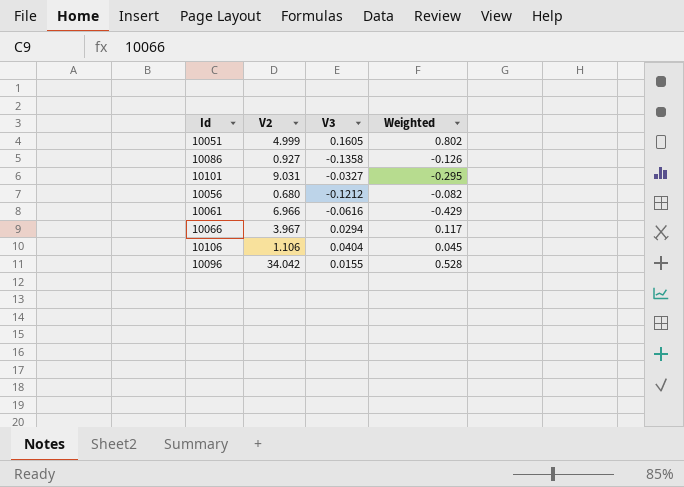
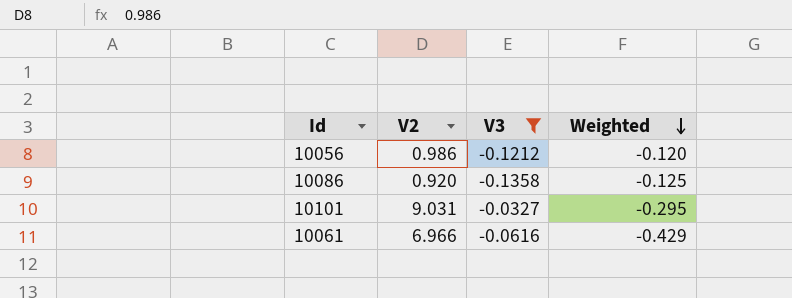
filter: none -> V3 <= -0.0327
row order: none -> Weighted descending
10056 | V2: 0.680 -> 0.986
10056 | Weighted: -0.082 -> -0.120
10086 | V2: 0.927 -> 0.920
10086 | Weighted: -0.126 -> -0.125

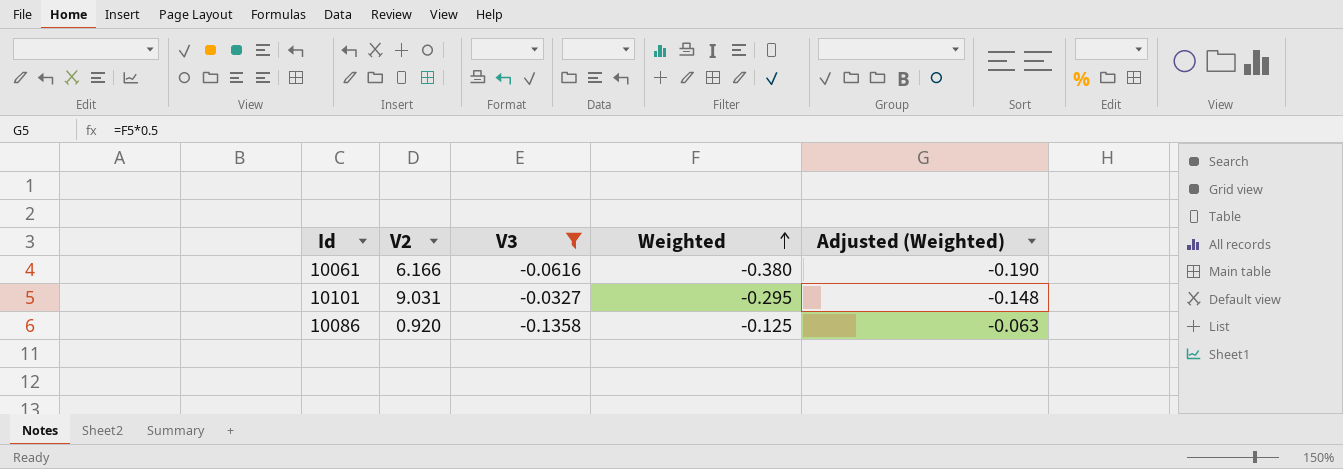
row order: Weighted descending -> Weighted ascending
column Adjusted (Weighted) | formula: none -> [Weighted] * 0.5
row 10056: 0.986 | -0.1212 | -0.120 -> none
10061 | V2: 6.966 -> 6.166
10061 | Weighted: -0.429 -> -0.380

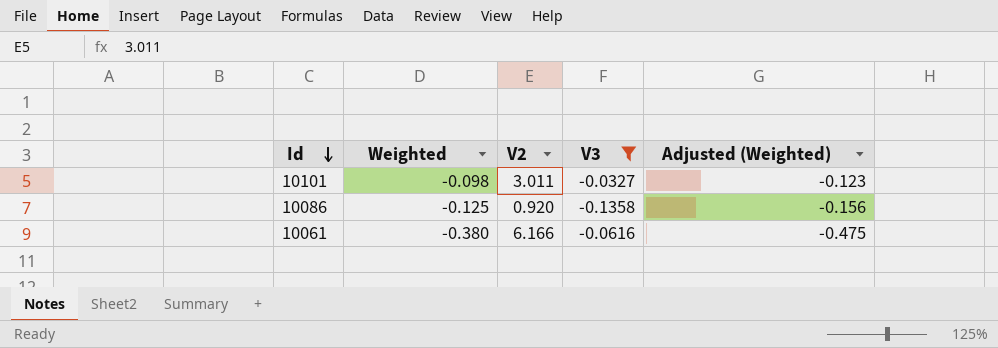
row order: Weighted ascending -> Id descending
column Weighted | position: 4 -> 2
column Adjusted (Weighted) | formula: [Weighted] * 0.5 -> [Weighted] * 1.25
10101 | Weighted: -0.295 -> -0.098
10101 | V2: 9.031 -> 3.011

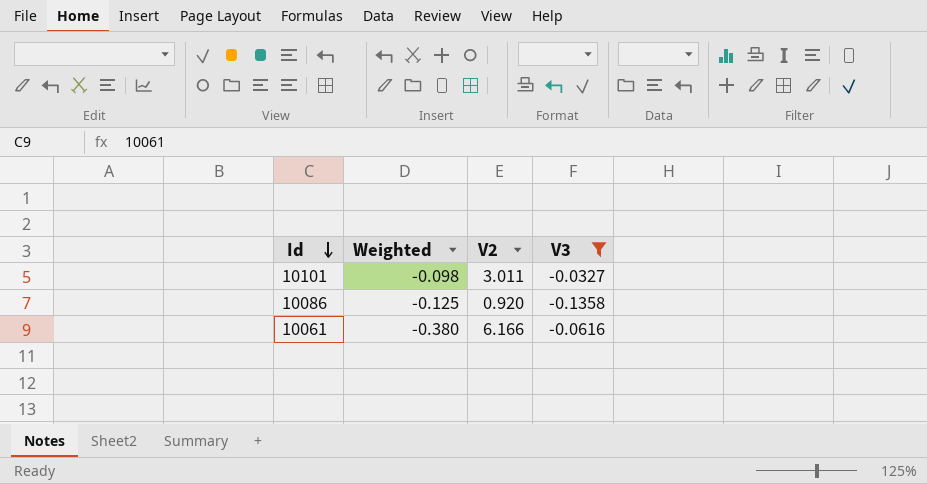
column Adjusted (Weighted) | formula: [Weighted] * 1.25 -> none

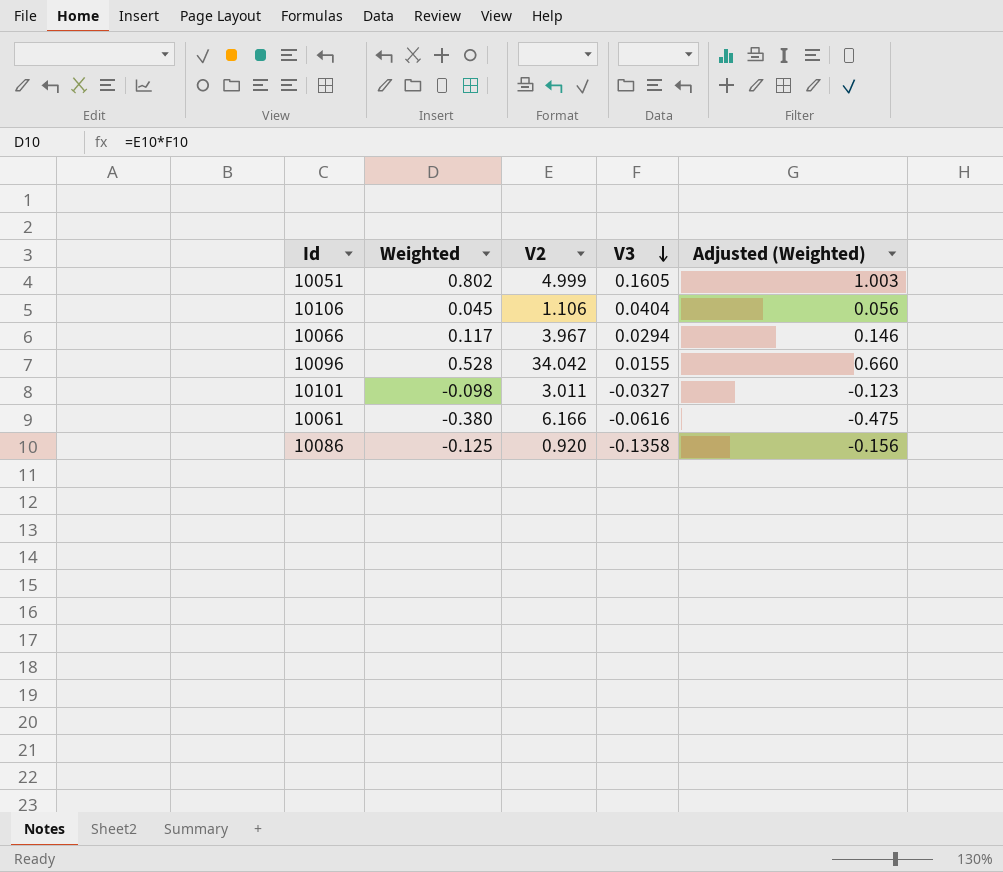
filter: V3 <= -0.0327 -> none
row order: Id descending -> V3 descending
column Adjusted (Weighted) | formula: none -> [Weighted] * 1.25

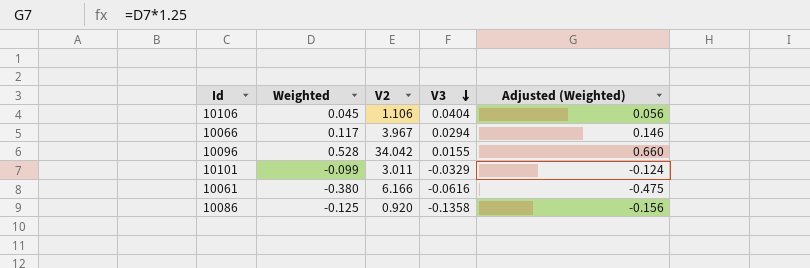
row 10051: 0.802 | 4.999 | 0.1605 | 1.003 -> none
10101 | Weighted: -0.098 -> -0.099
10101 | V3: -0.0327 -> -0.0329
10101 | Adjusted (Weighted): -0.123 -> -0.124

